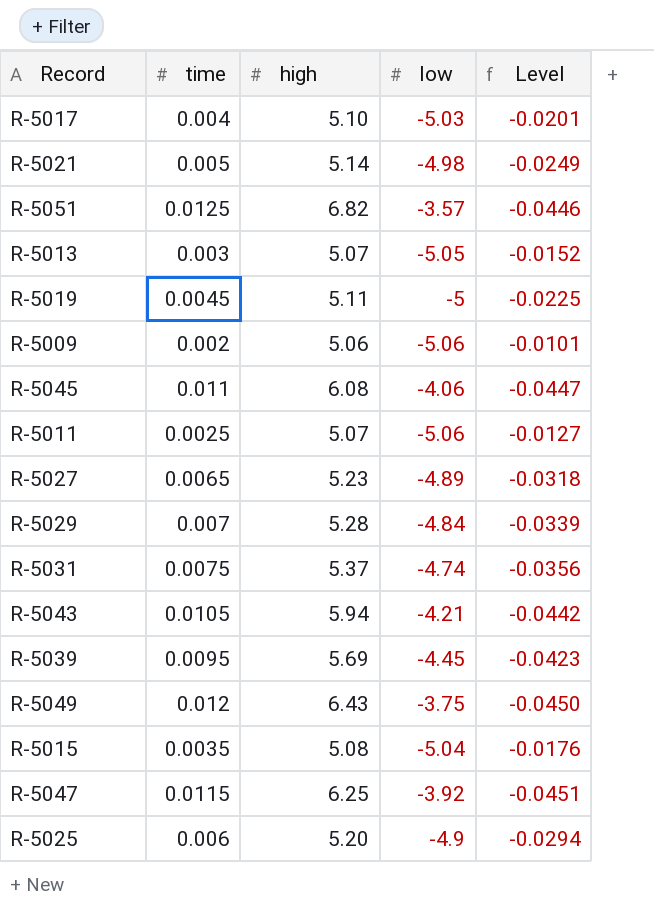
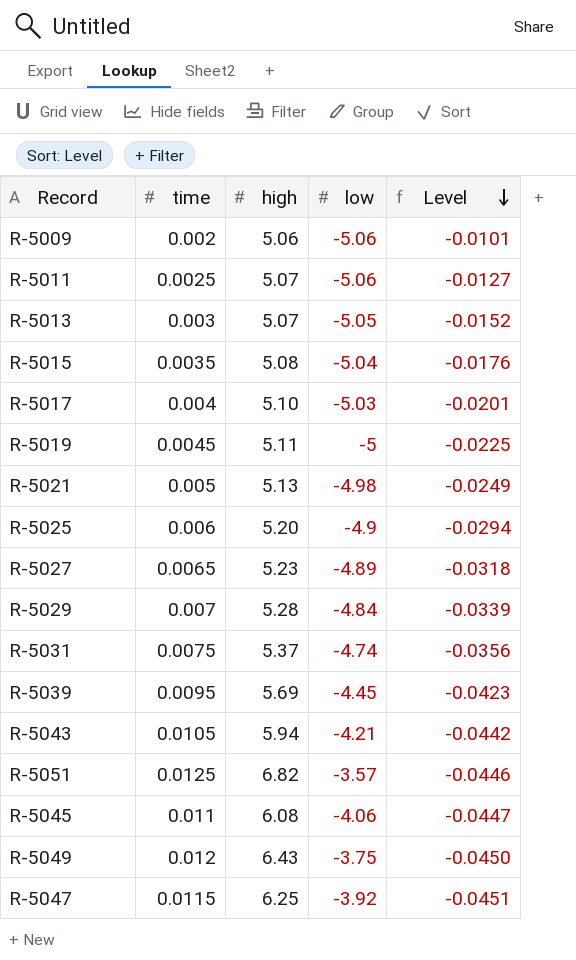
row order: none -> Level descending
R-5021 | high: 5.14 -> 5.13

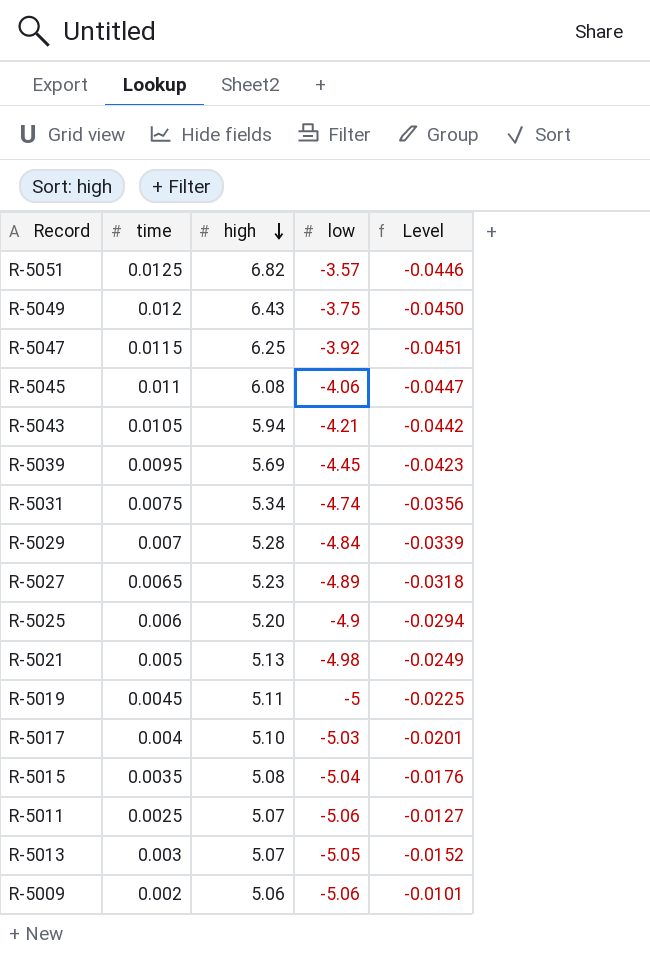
row order: Level descending -> high descending
R-5031 | high: 5.37 -> 5.34

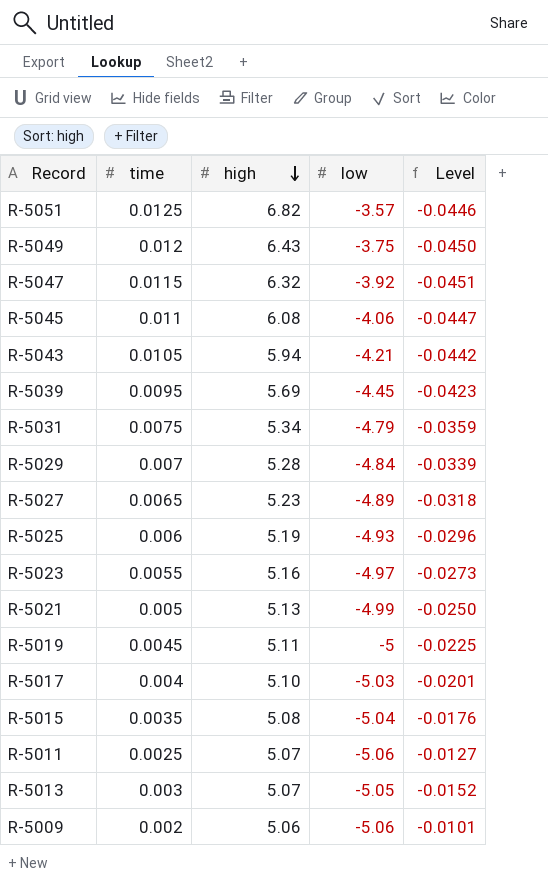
R-5047 | high: 6.25 -> 6.32
R-5031 | low: -4.74 -> -4.79
R-5031 | Level: -0.0356 -> -0.0359
R-5025 | high: 5.20 -> 5.19
R-5025 | low: -4.9 -> -4.93
R-5025 | Level: -0.0294 -> -0.0296
row R-5023: none -> 0.0055 | 5.16 | -4.97 | -0.0273
R-5021 | low: -4.98 -> -4.99
R-5021 | Level: -0.0249 -> -0.0250

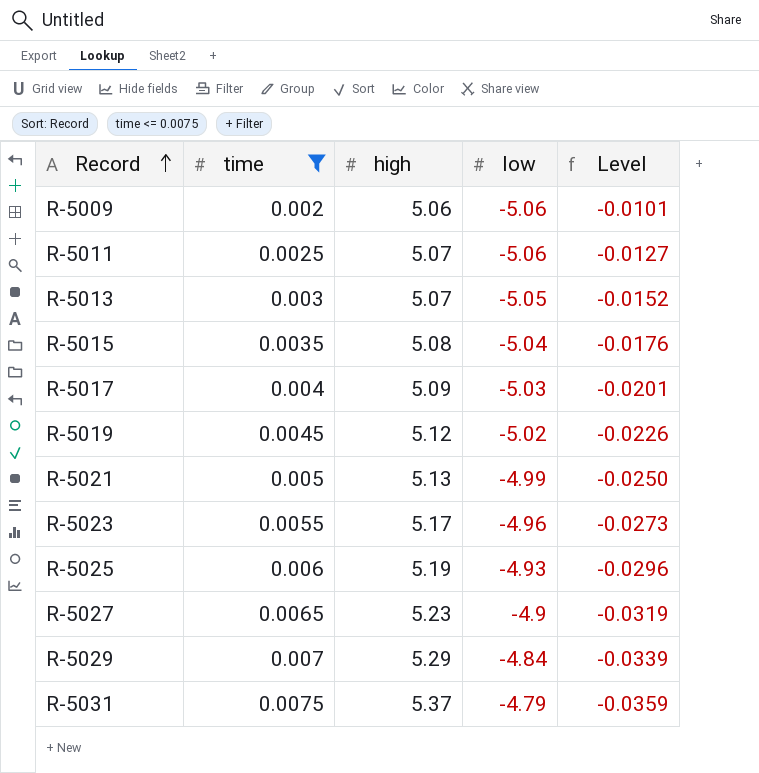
filter: none -> time <= 0.0075
row order: high descending -> Record ascending
R-5017 | high: 5.10 -> 5.09
R-5019 | high: 5.11 -> 5.12
R-5019 | low: -5 -> -5.02
R-5019 | Level: -0.0225 -> -0.0226
R-5023 | high: 5.16 -> 5.17
R-5023 | low: -4.97 -> -4.96
R-5027 | low: -4.89 -> -4.9
R-5027 | Level: -0.0318 -> -0.0319
R-5029 | high: 5.28 -> 5.29
R-5031 | high: 5.34 -> 5.37

